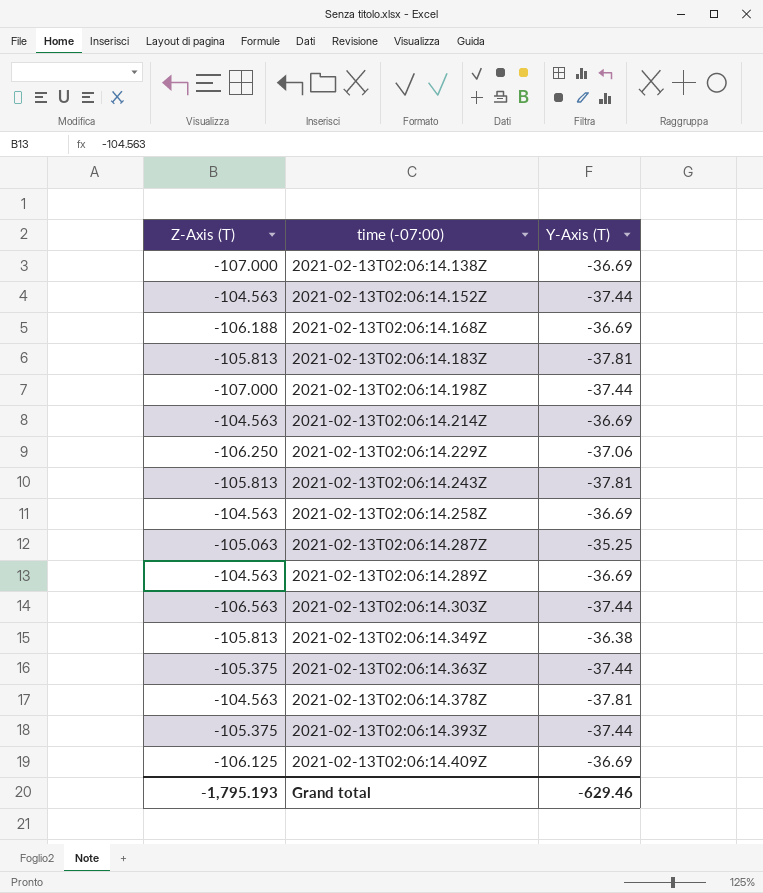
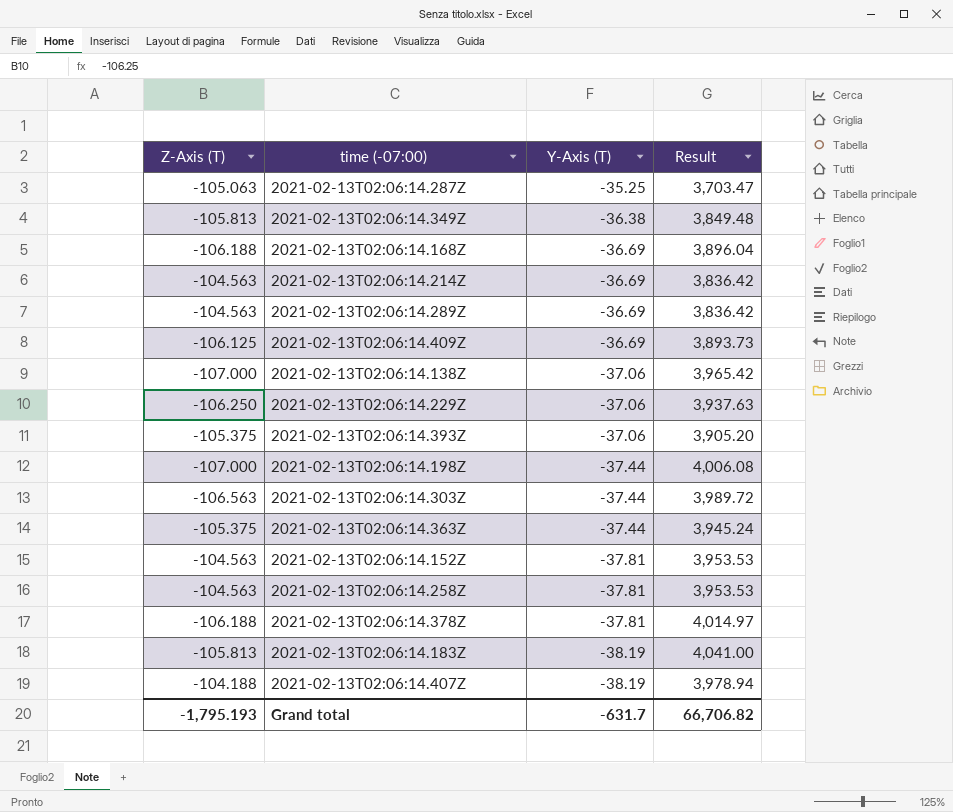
row order: time (-07:00) ascending -> Y-Axis (T) descending
column Result | formula: none -> [Z-Axis (T)] * [Y-Axis (T)]
row 2021-02-13T02:06:14.243Z: -105.813 | -37.81 -> none
2021-02-13T02:06:14.138Z | Y-Axis (T): -36.69 -> -37.06
2021-02-13T02:06:14.393Z | Y-Axis (T): -37.44 -> -37.06
2021-02-13T02:06:14.152Z | Y-Axis (T): -37.44 -> -37.81
2021-02-13T02:06:14.258Z | Y-Axis (T): -36.69 -> -37.81
2021-02-13T02:06:14.378Z | Z-Axis (T): -104.563 -> -106.188
2021-02-13T02:06:14.183Z | Y-Axis (T): -37.81 -> -38.19
row 2021-02-13T02:06:14.407Z: none -> -104.188 | -38.19 | 3,978.94
Grand total | Y-Axis (T): -629.46 -> -631.7

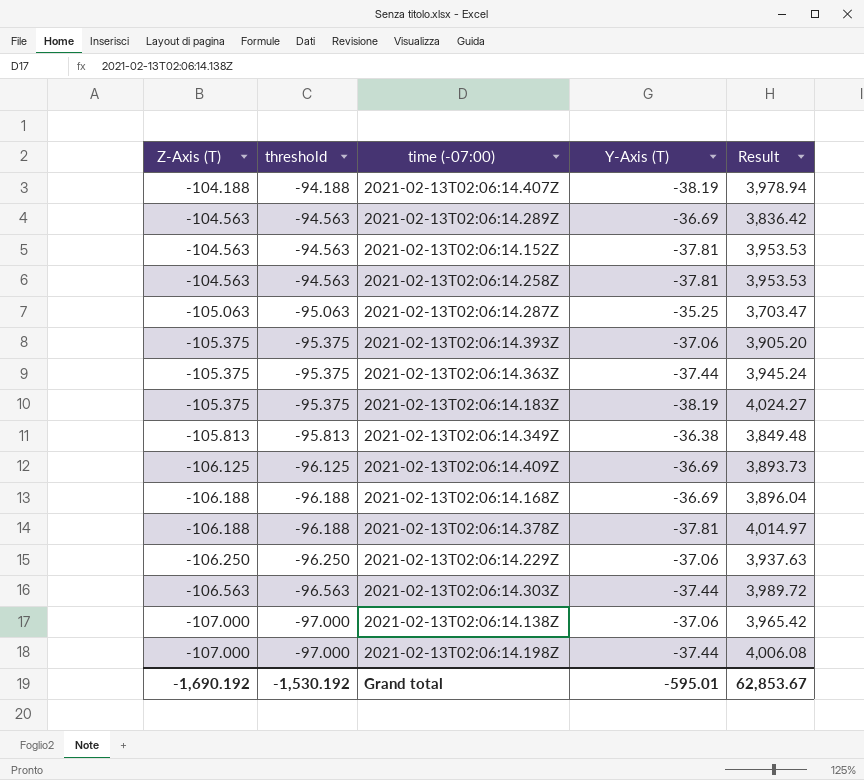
row order: Y-Axis (T) descending -> Z-Axis (T) descending
column threshold | formula: none -> [Z-Axis (T)] + 10
row 2021-02-13T02:06:14.214Z: -104.563 | -36.69 | 3,836.42 -> none
2021-02-13T02:06:14.183Z | Z-Axis (T): -105.813 -> -105.375
2021-02-13T02:06:14.183Z | Result: 4,041.00 -> 4,024.27
Grand total | Z-Axis (T): -1,795.193 -> -1,690.192
Grand total | Y-Axis (T): -631.7 -> -595.01
Grand total | Result: 66,706.82 -> 62,853.67

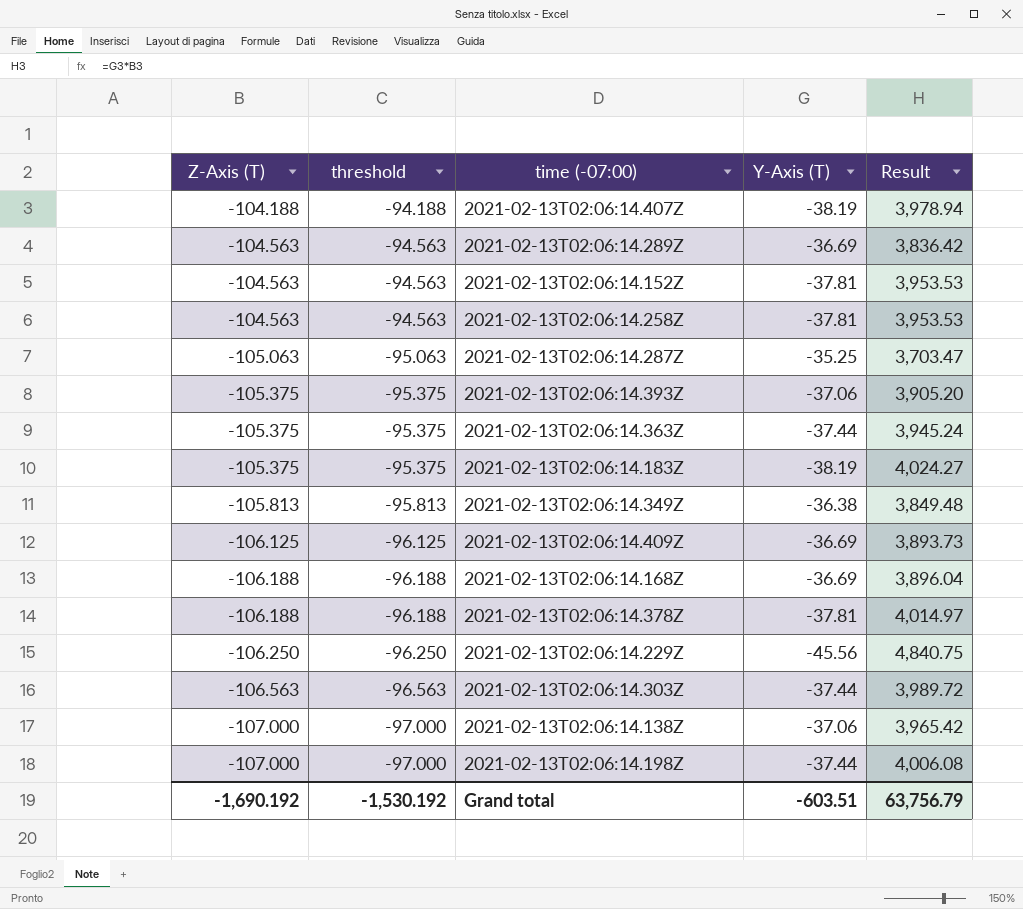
2021-02-13T02:06:14.229Z | Y-Axis (T): -37.06 -> -45.56
2021-02-13T02:06:14.229Z | Result: 3,937.63 -> 4,840.75
Grand total | Y-Axis (T): -595.01 -> -603.51
Grand total | Result: 62,853.67 -> 63,756.79

